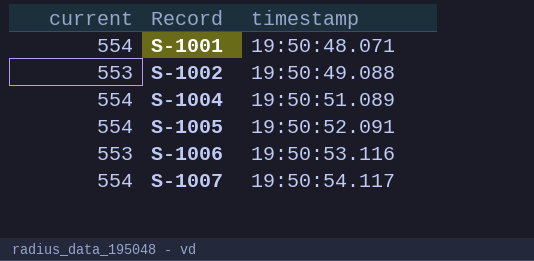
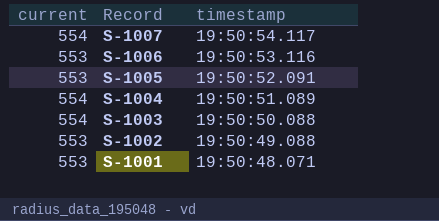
row order: Record ascending -> Record descending
S-1005 | current: 554 -> 553
row S-1003: none -> 554 | 19:50:50.088
S-1001 | current: 554 -> 553

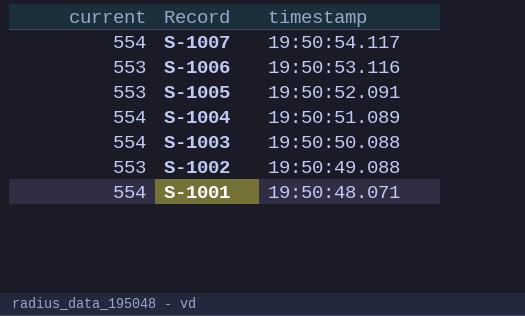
S-1001 | current: 553 -> 554

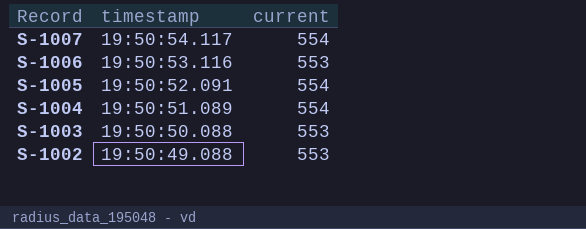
column current | position: 1 -> 3
row S-1001: 554 | 19:50:48.071 -> none
S-1005 | current: 553 -> 554
S-1003 | current: 554 -> 553

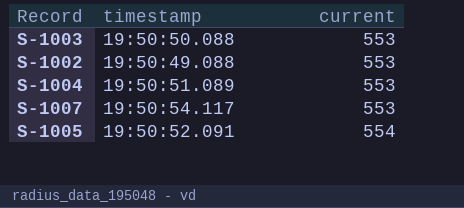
row order: Record descending -> current ascending
row S-1006: 19:50:53.116 | 553 -> none
S-1004 | current: 554 -> 553
S-1007 | current: 554 -> 553

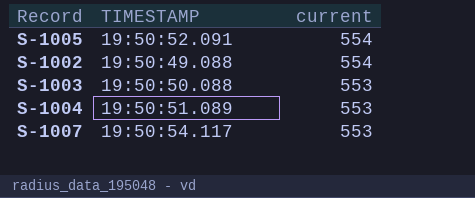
row order: current ascending -> current descending
column name: timestamp -> TIMESTAMP
S-1002 | current: 553 -> 554

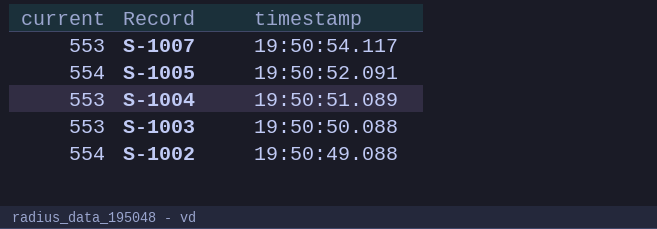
row order: current descending -> Record descending
column current | position: 3 -> 1
column name: TIMESTAMP -> timestamp

